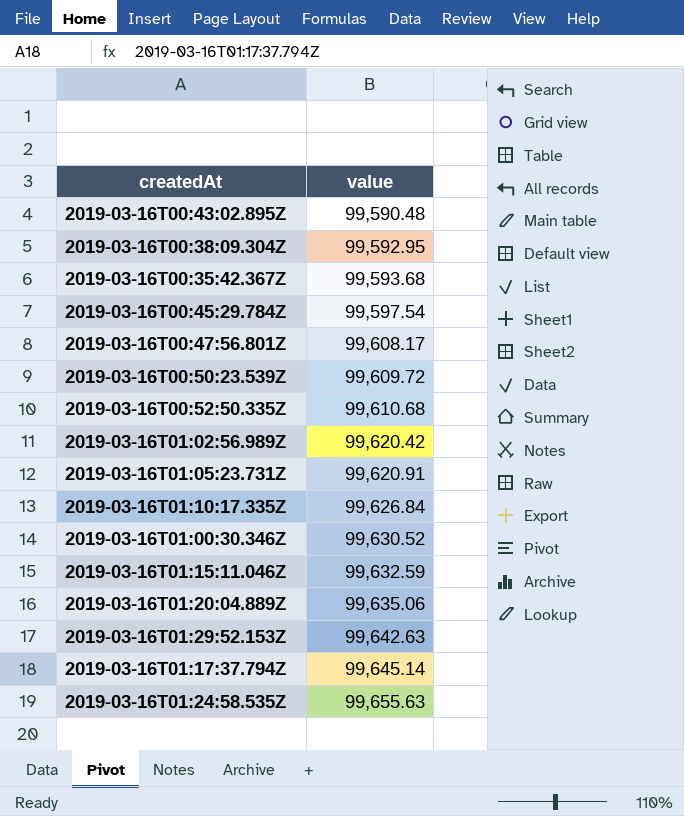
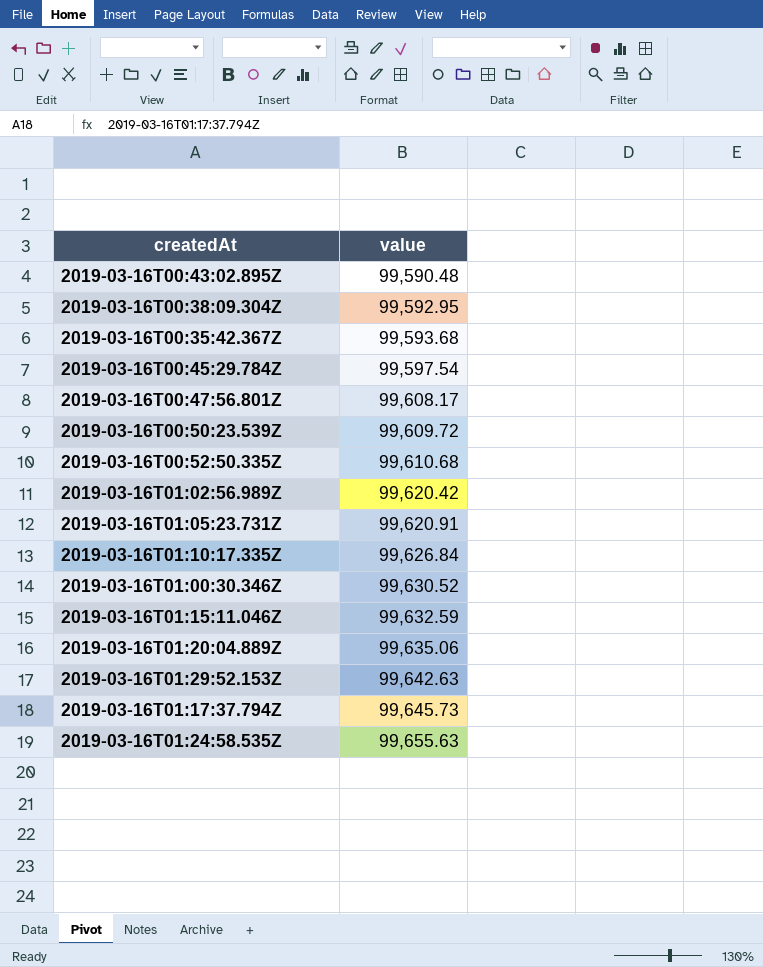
2019-03-16T01:17:37.794Z | value: 99,645.14 -> 99,645.73

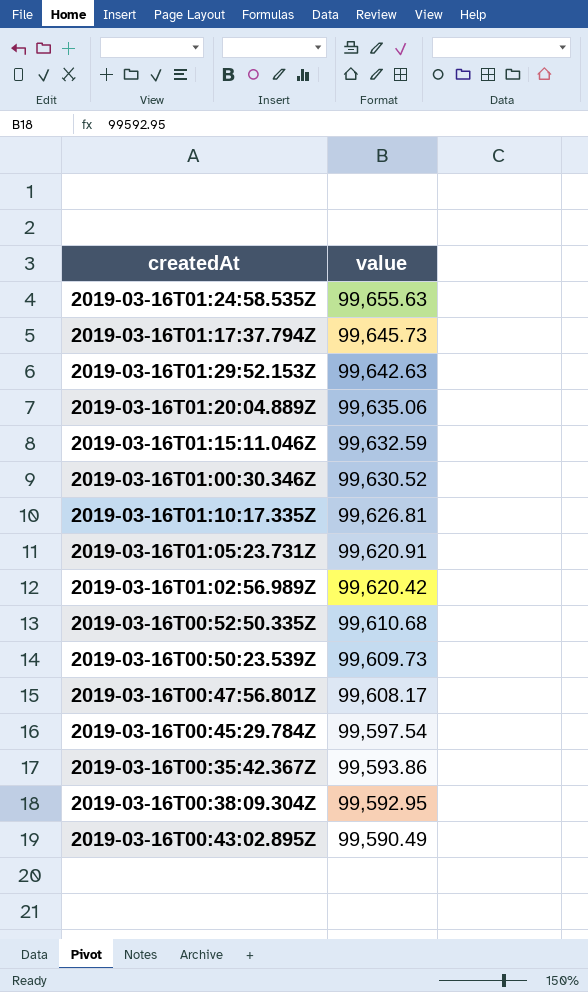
row order: value ascending -> value descending
2019-03-16T01:10:17.335Z | value: 99,626.84 -> 99,626.81
2019-03-16T00:50:23.539Z | value: 99,609.72 -> 99,609.73
2019-03-16T00:35:42.367Z | value: 99,593.68 -> 99,593.86
2019-03-16T00:43:02.895Z | value: 99,590.48 -> 99,590.49

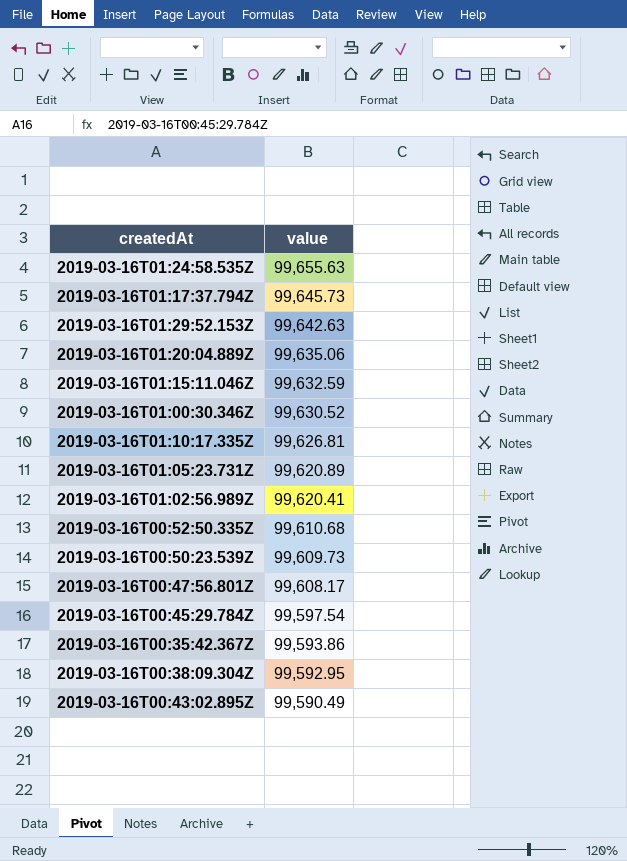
2019-03-16T01:05:23.731Z | value: 99,620.91 -> 99,620.89
2019-03-16T01:02:56.989Z | value: 99,620.42 -> 99,620.41

